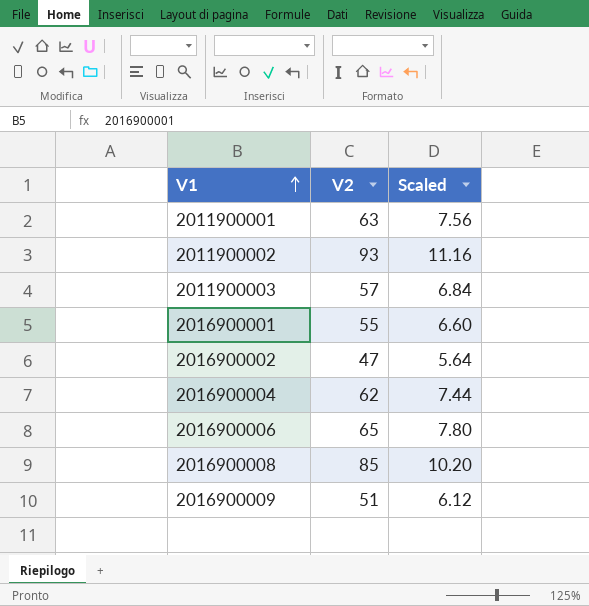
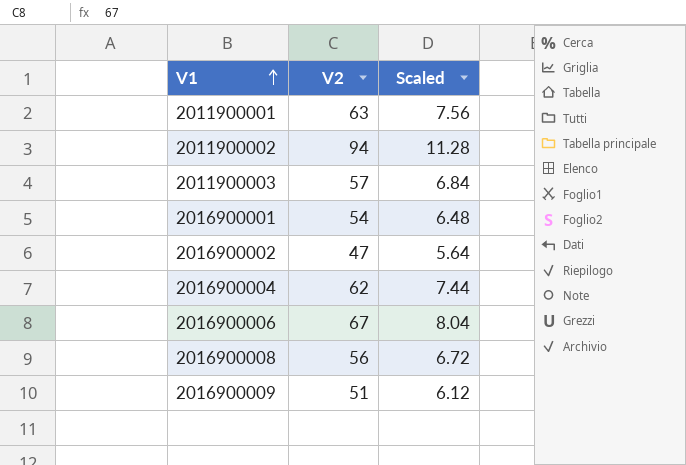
2011900002 | V2: 93 -> 94
2011900002 | Scaled: 11.16 -> 11.28
2016900001 | V2: 55 -> 54
2016900001 | Scaled: 6.60 -> 6.48
2016900006 | V2: 65 -> 67
2016900006 | Scaled: 7.80 -> 8.04
2016900008 | V2: 85 -> 56
2016900008 | Scaled: 10.20 -> 6.72

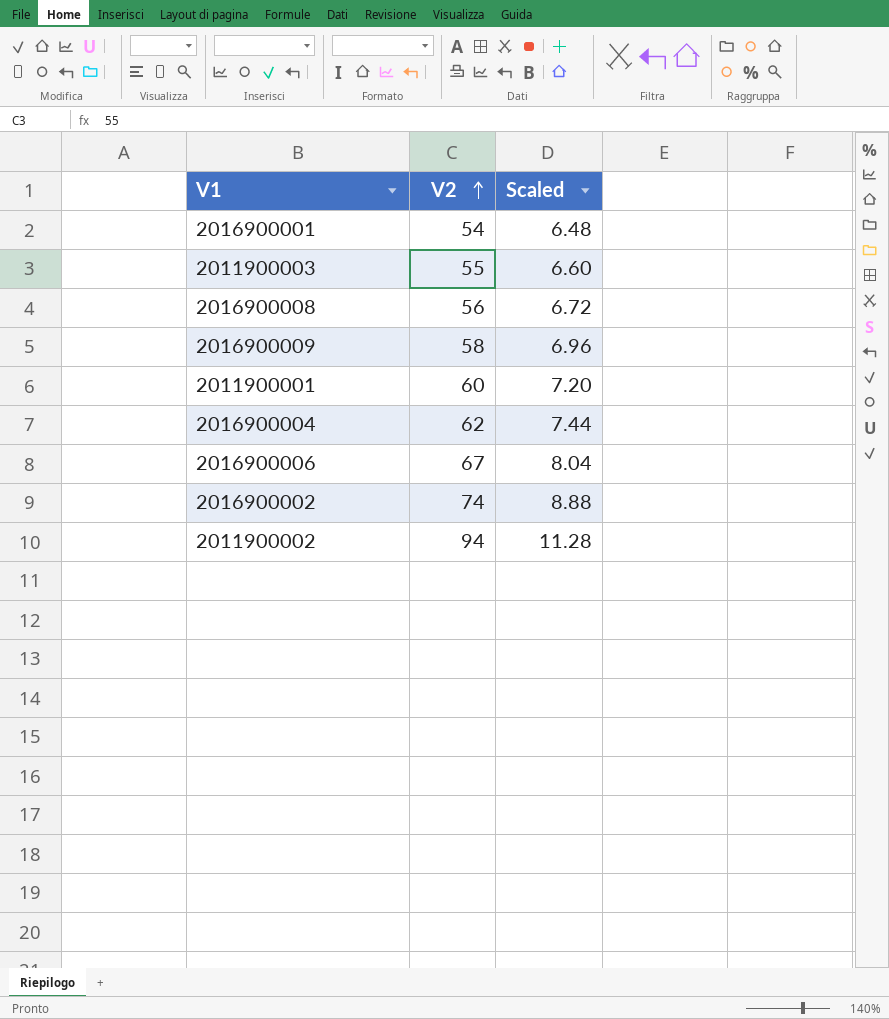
row order: V1 ascending -> V2 ascending
2011900003 | V2: 57 -> 55
2011900003 | Scaled: 6.84 -> 6.60
2016900009 | V2: 51 -> 58
2016900009 | Scaled: 6.12 -> 6.96
2011900001 | V2: 63 -> 60
2011900001 | Scaled: 7.56 -> 7.20
2016900002 | V2: 47 -> 74
2016900002 | Scaled: 5.64 -> 8.88

